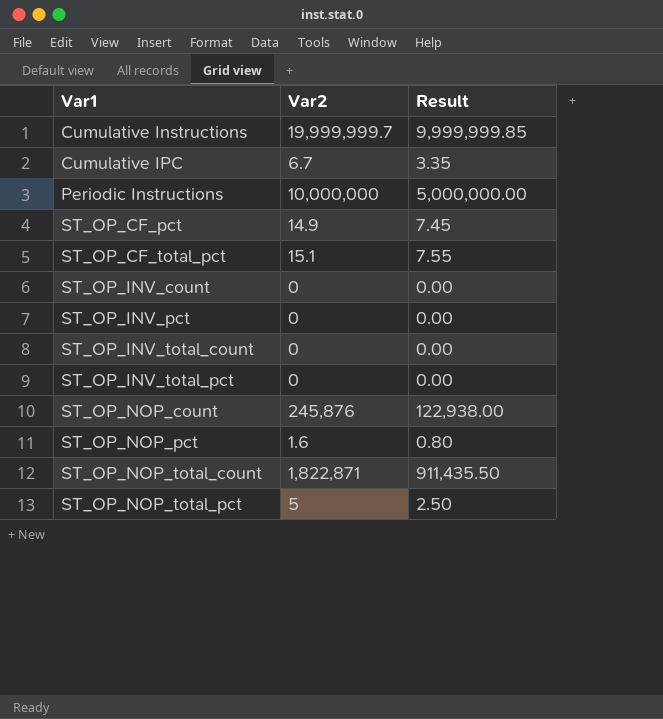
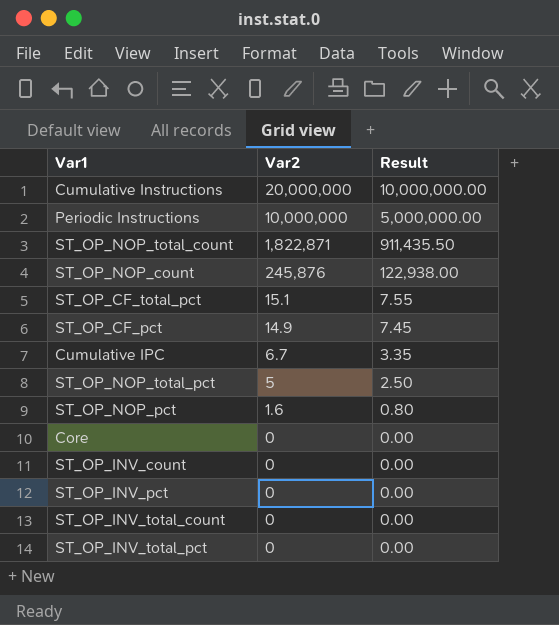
row order: Var1 ascending -> Var2 descending
Cumulative Instructions | Var2: 19,999,999.7 -> 20,000,000
Cumulative Instructions | Result: 9,999,999.85 -> 10,000,000.00
row Core: none -> 0 | 0.00

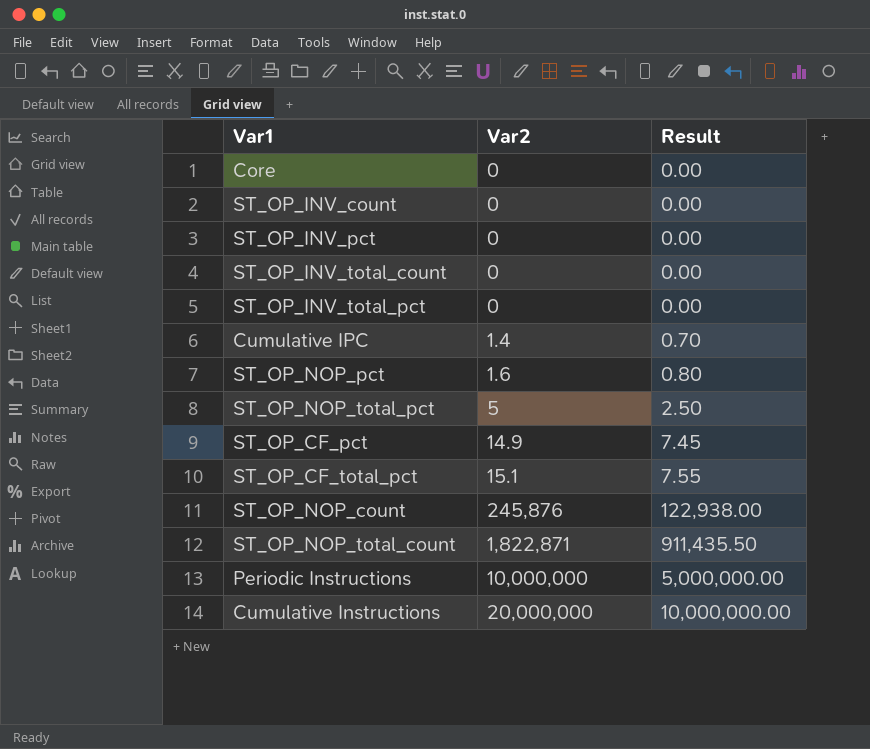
row order: Var2 descending -> Var2 ascending
Cumulative IPC | Var2: 6.7 -> 1.4
Cumulative IPC | Result: 3.35 -> 0.70

